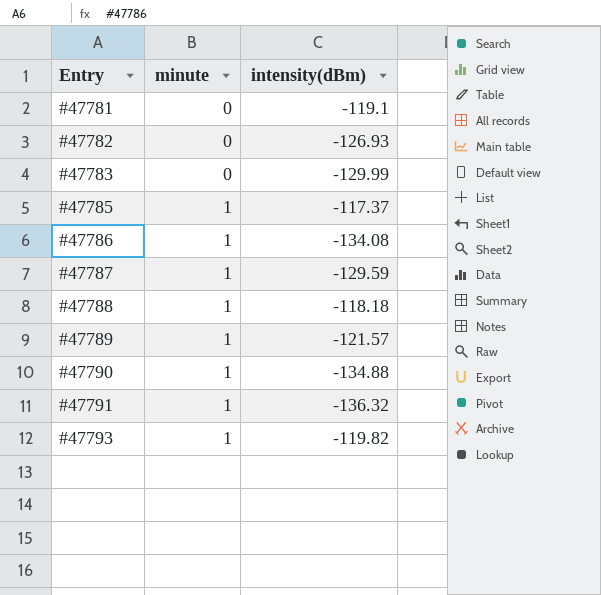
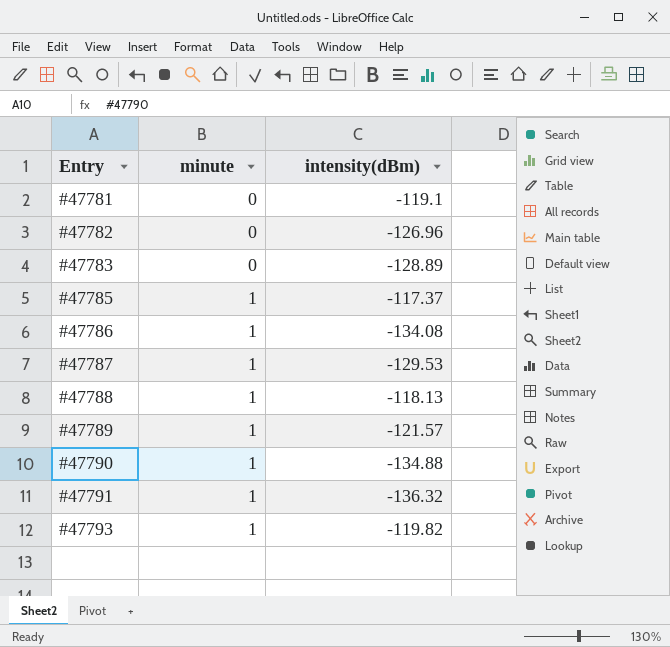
#47782 | intensity(dBm): -126.93 -> -126.96
#47783 | intensity(dBm): -129.99 -> -128.89
#47787 | intensity(dBm): -129.59 -> -129.53
#47788 | intensity(dBm): -118.18 -> -118.13

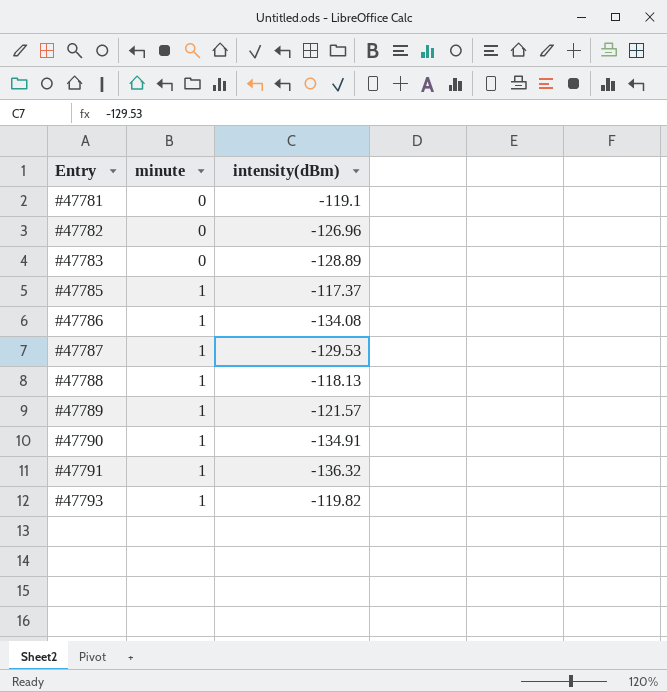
#47790 | intensity(dBm): -134.88 -> -134.91

